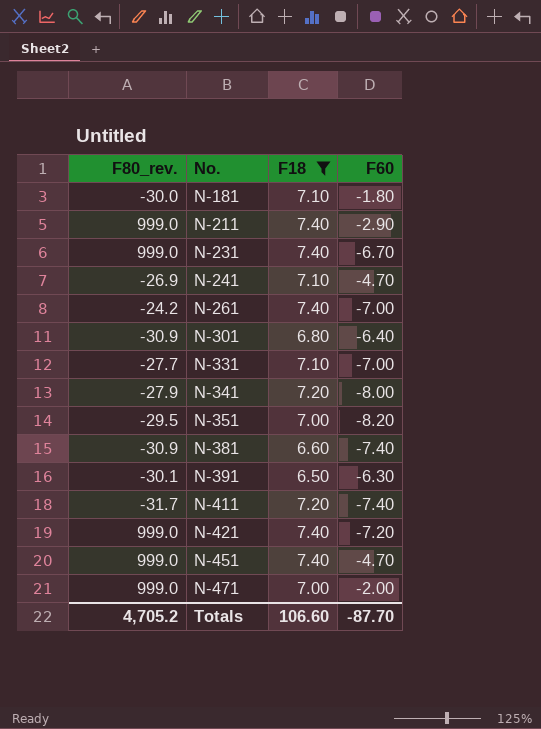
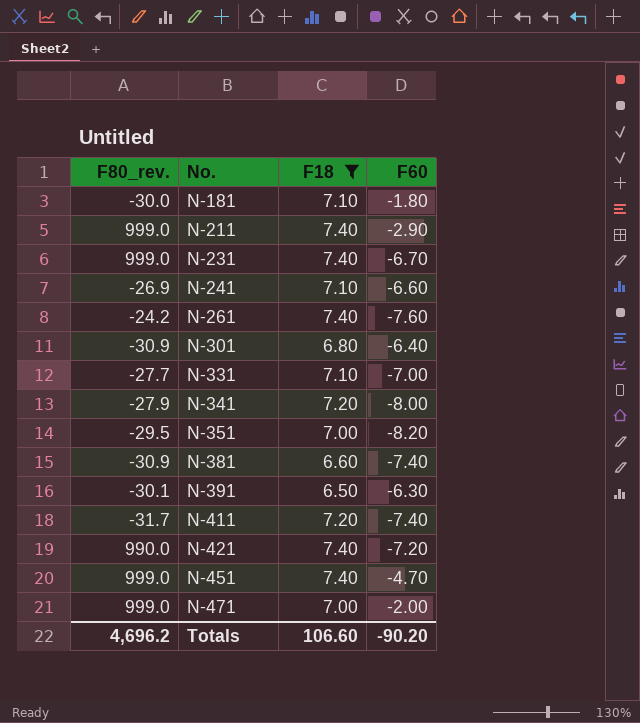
N-241 | F60: -4.70 -> -6.60
N-261 | F60: -7.00 -> -7.60
N-421 | F80_rev.: 999.0 -> 990.0
Totals | F80_rev.: 4,705.2 -> 4,696.2
Totals | F60: -87.70 -> -90.20

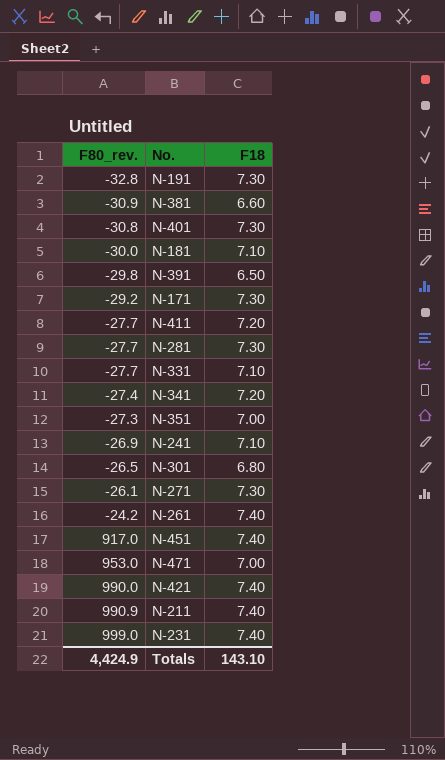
filter: F18 != 7.30 -> none
row order: No. ascending -> F80_rev. ascending
column F60 | position: 4 -> none
N-391 | F80_rev.: -30.1 -> -29.8
N-411 | F80_rev.: -31.7 -> -27.7
N-341 | F80_rev.: -27.9 -> -27.4
N-351 | F80_rev.: -29.5 -> -27.3
N-301 | F80_rev.: -30.9 -> -26.5
N-451 | F80_rev.: 999.0 -> 917.0
N-471 | F80_rev.: 999.0 -> 953.0
N-211 | F80_rev.: 999.0 -> 990.9
Totals | F80_rev.: 4,696.2 -> 4,424.9
Totals | F18: 106.60 -> 143.10

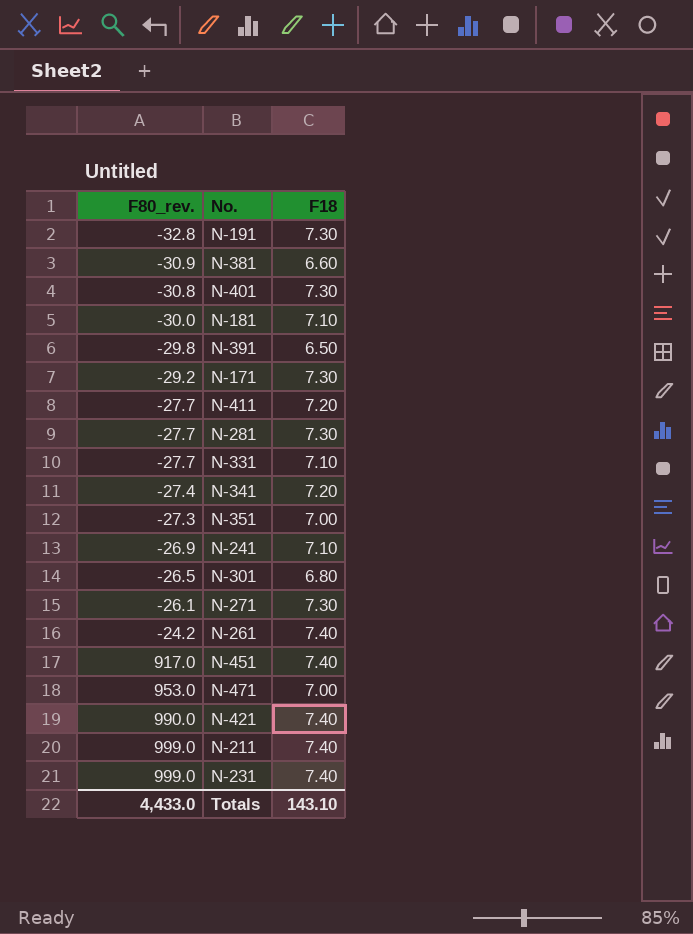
N-211 | F80_rev.: 990.9 -> 999.0
Totals | F80_rev.: 4,424.9 -> 4,433.0

